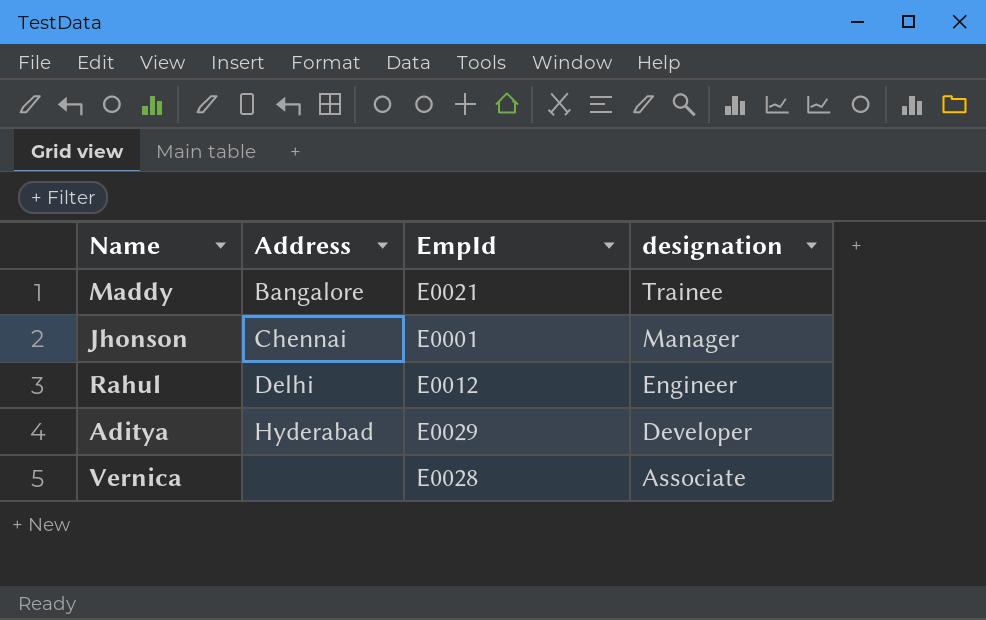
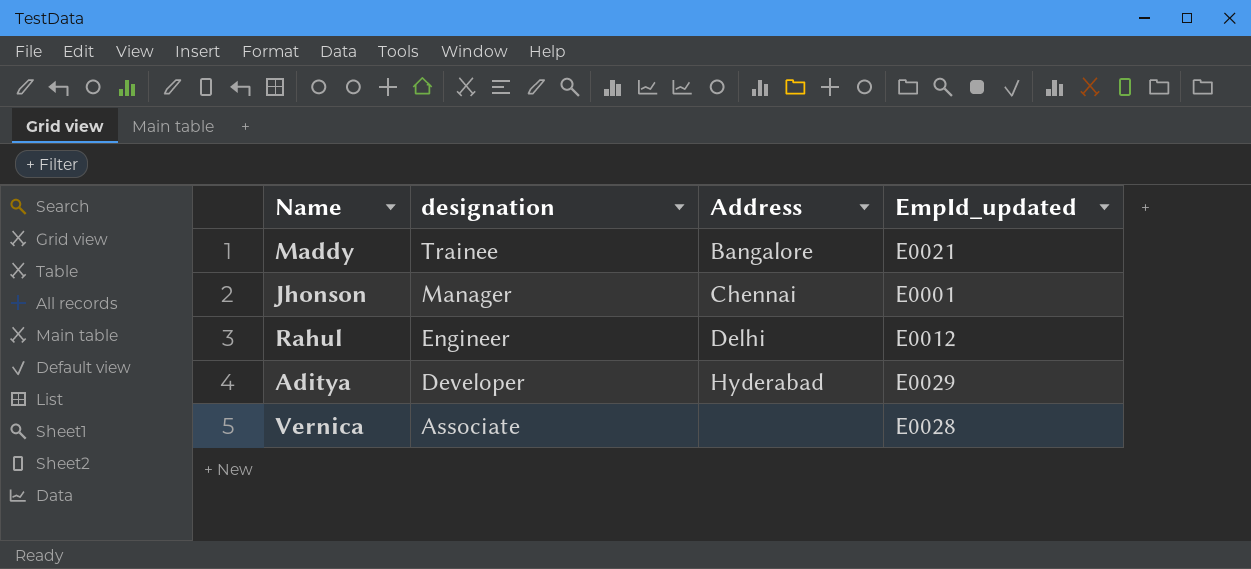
column designation | position: 4 -> 2
column name: EmpId -> EmpId_updated

